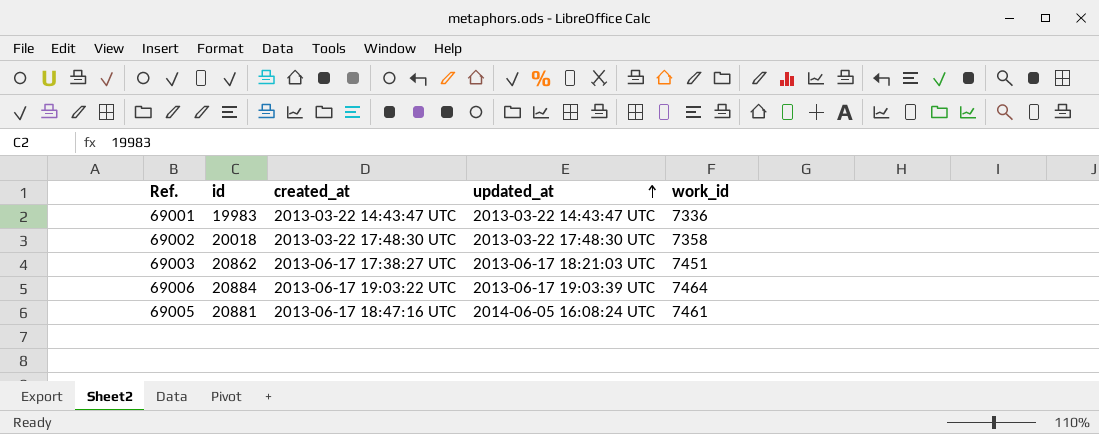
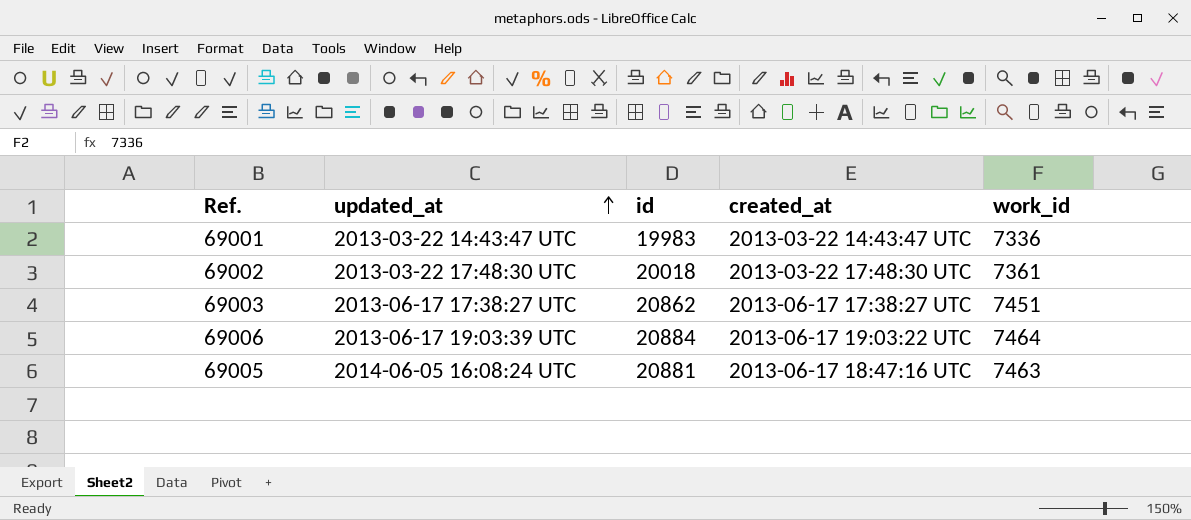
column updated_at | position: 4 -> 2
69002 | work_id: 7358 -> 7361
69003 | updated_at: 2013-06-17 18:21:03 UTC -> 2013-06-17 17:38:27 UTC
69005 | work_id: 7461 -> 7463

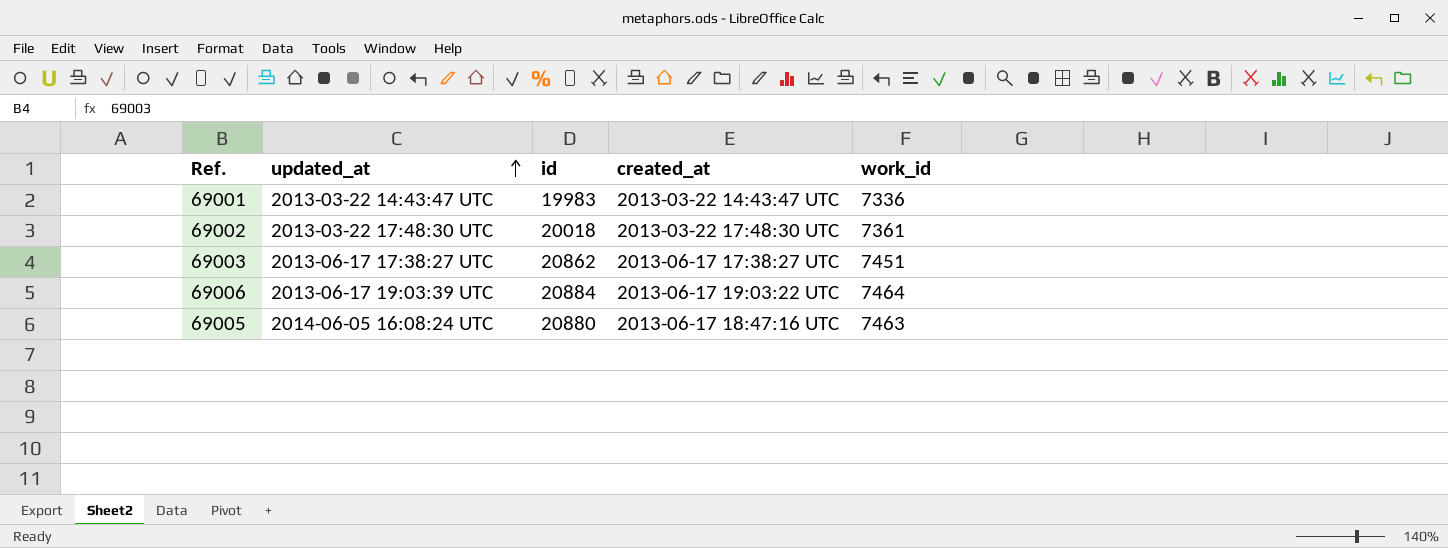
69005 | id: 20881 -> 20880

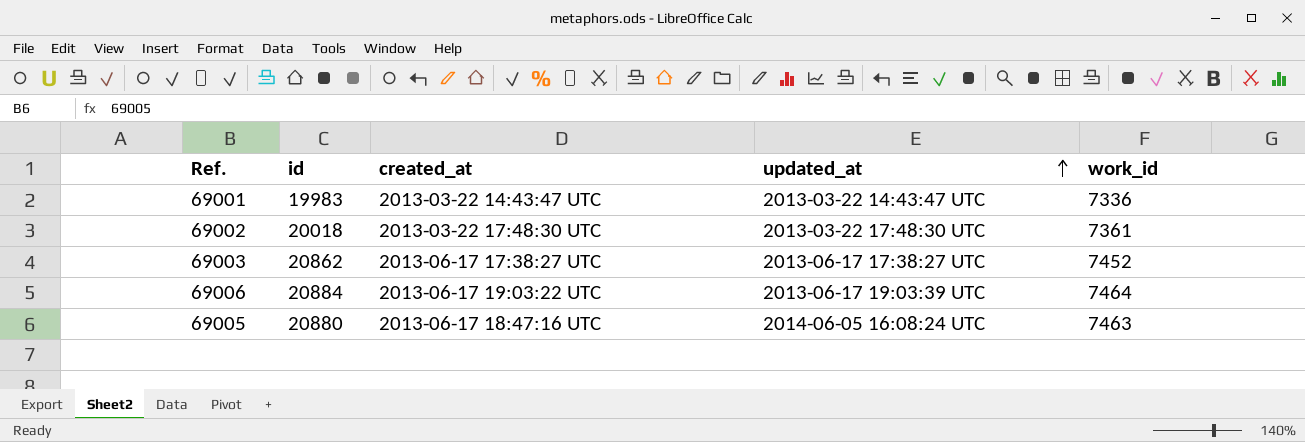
column updated_at | position: 2 -> 4
69003 | work_id: 7451 -> 7452

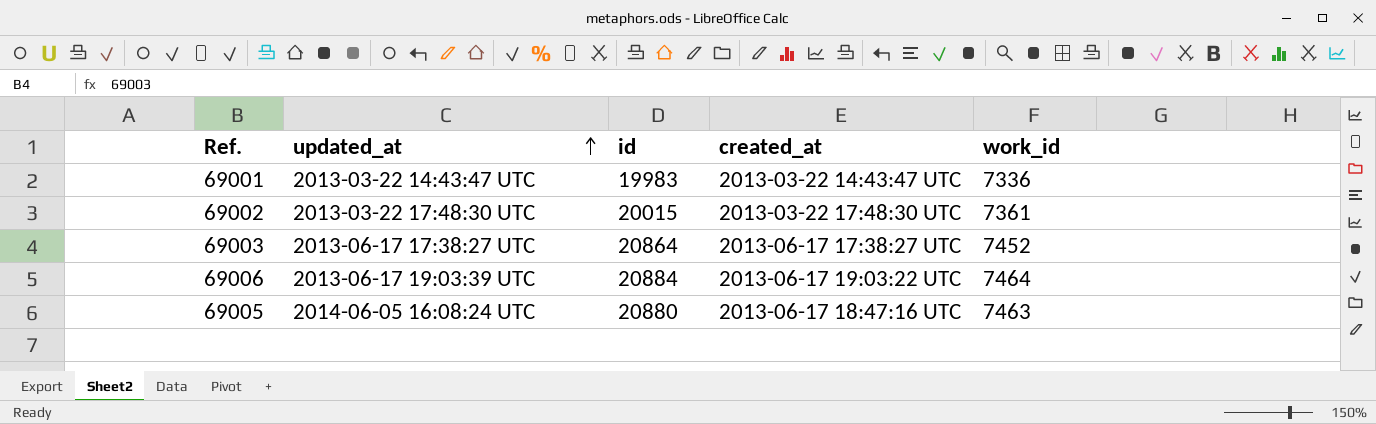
column updated_at | position: 4 -> 2
69002 | id: 20018 -> 20015
69003 | id: 20862 -> 20864

